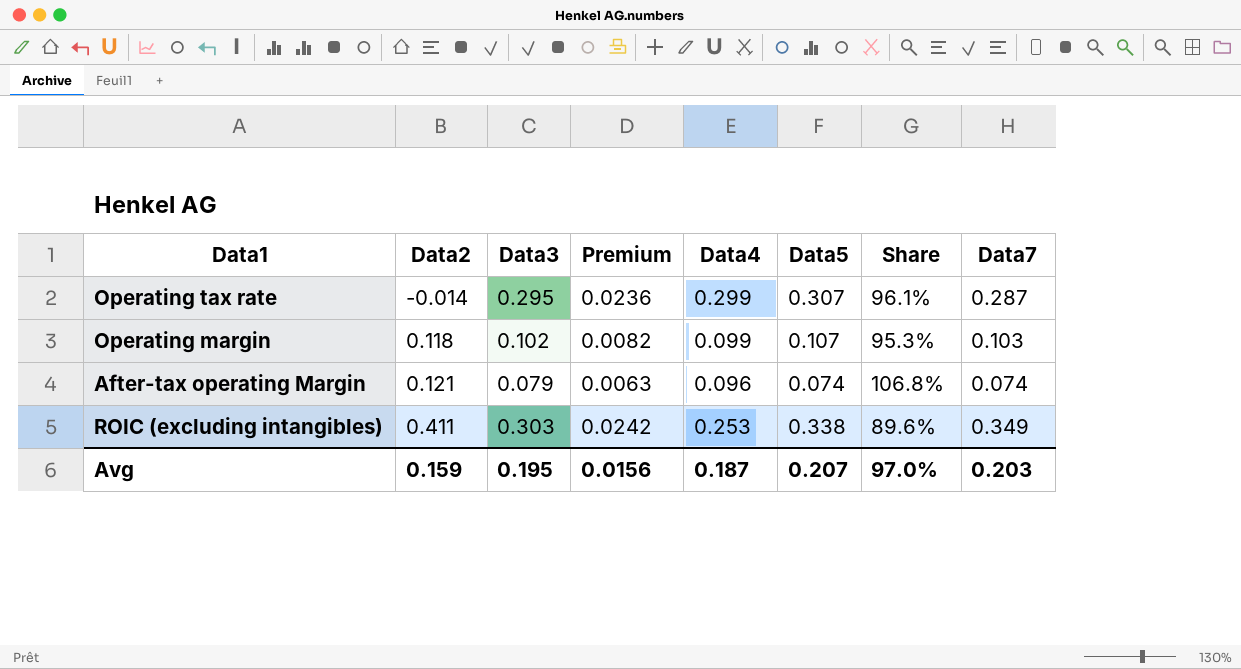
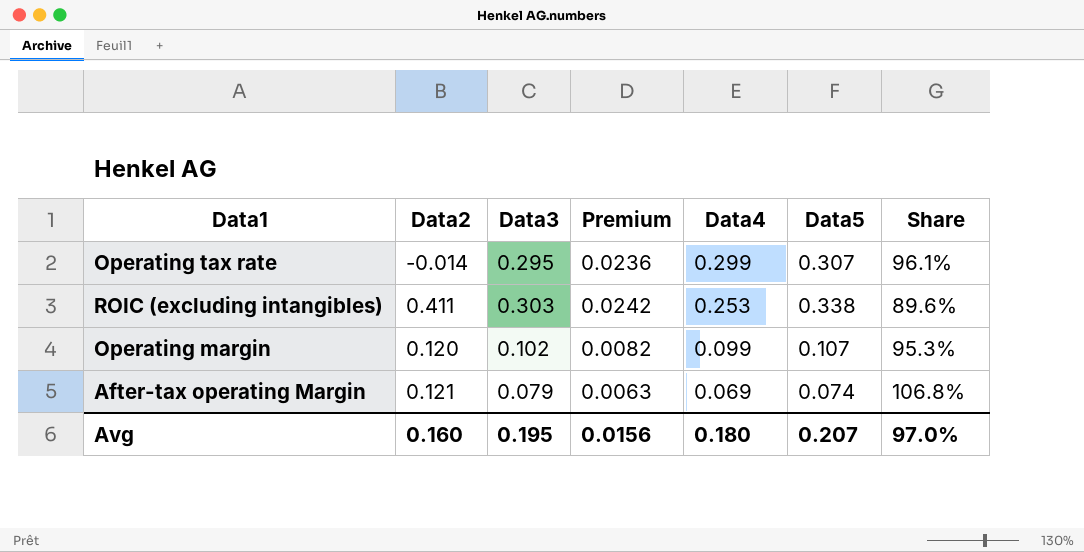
row order: Data2 ascending -> Data4 descending
column Data7 | position: 8 -> none
Operating margin | Data2: 0.118 -> 0.120
After-tax operating Margin | Data4: 0.096 -> 0.069
Avg | Data2: 0.159 -> 0.160
Avg | Data4: 0.187 -> 0.180

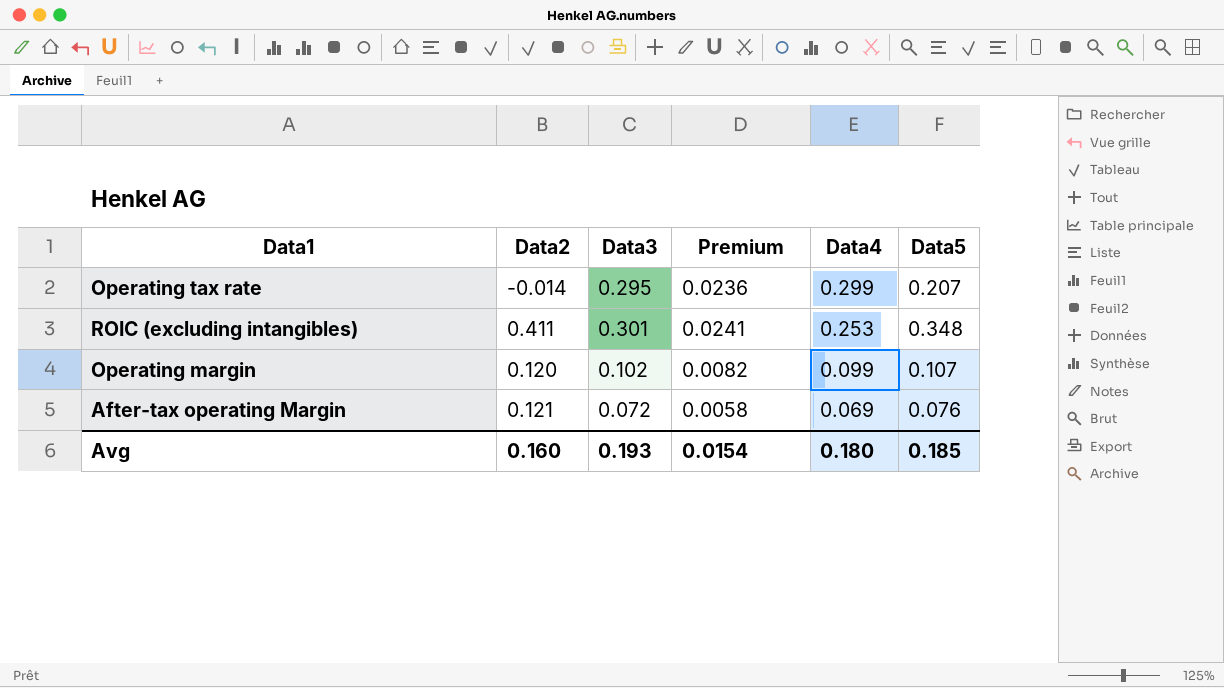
column Share | formula: [Data3] / [Data5] -> none
Operating tax rate | Data5: 0.307 -> 0.207
ROIC (excluding intangibles) | Data3: 0.303 -> 0.301
ROIC (excluding intangibles) | Premium: 0.0242 -> 0.0241
ROIC (excluding intangibles) | Data5: 0.338 -> 0.348
After-tax operating Margin | Data3: 0.079 -> 0.072
After-tax operating Margin | Premium: 0.0063 -> 0.0058
After-tax operating Margin | Data5: 0.074 -> 0.076
Avg | Data3: 0.195 -> 0.193
Avg | Premium: 0.0156 -> 0.0154
Avg | Data5: 0.207 -> 0.185

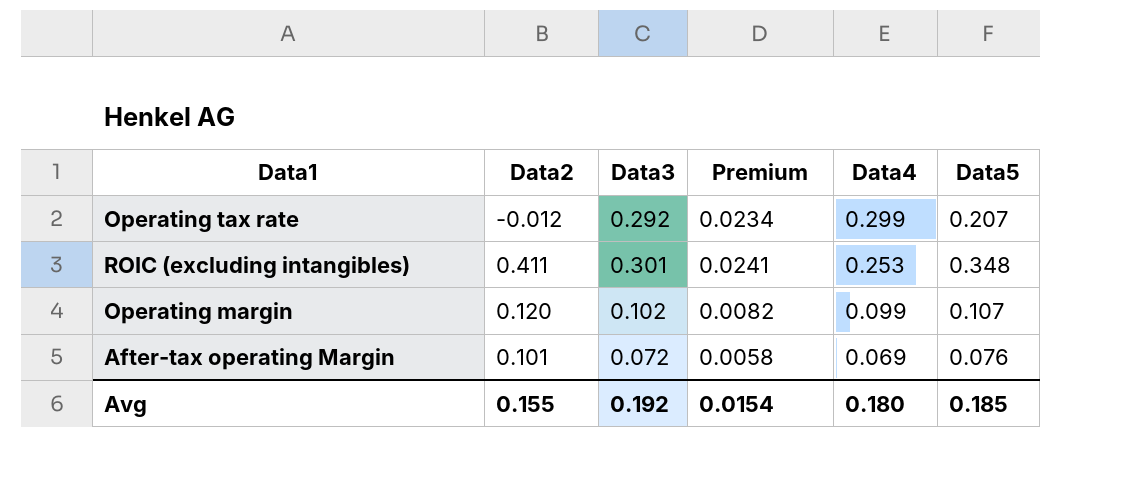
Operating tax rate | Data2: -0.014 -> -0.012
Operating tax rate | Data3: 0.295 -> 0.292
Operating tax rate | Premium: 0.0236 -> 0.0234
After-tax operating Margin | Data2: 0.121 -> 0.101
Avg | Data2: 0.160 -> 0.155
Avg | Data3: 0.193 -> 0.192

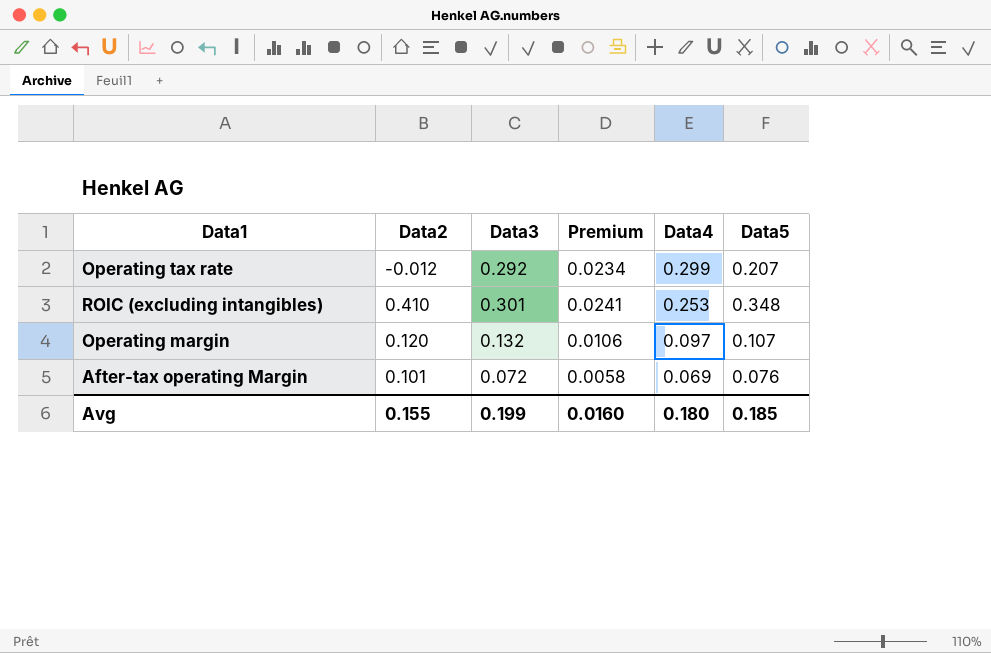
ROIC (excluding intangibles) | Data2: 0.411 -> 0.410
Operating margin | Data3: 0.102 -> 0.132
Operating margin | Premium: 0.0082 -> 0.0106
Operating margin | Data4: 0.099 -> 0.097
Avg | Data3: 0.192 -> 0.199
Avg | Premium: 0.0154 -> 0.0160

